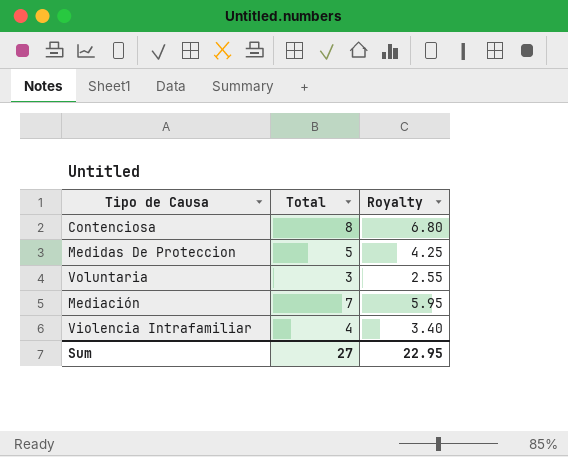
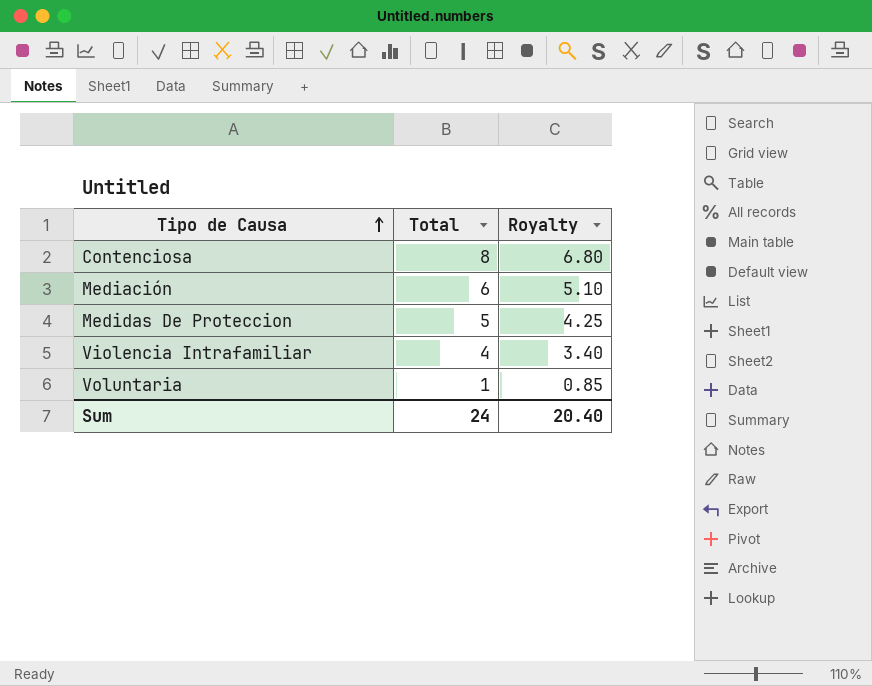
row order: none -> Tipo de Causa ascending
Mediación | Total: 7 -> 6
Mediación | Royalty: 5.95 -> 5.10
Voluntaria | Total: 3 -> 1
Voluntaria | Royalty: 2.55 -> 0.85
Sum | Total: 27 -> 24
Sum | Royalty: 22.95 -> 20.40

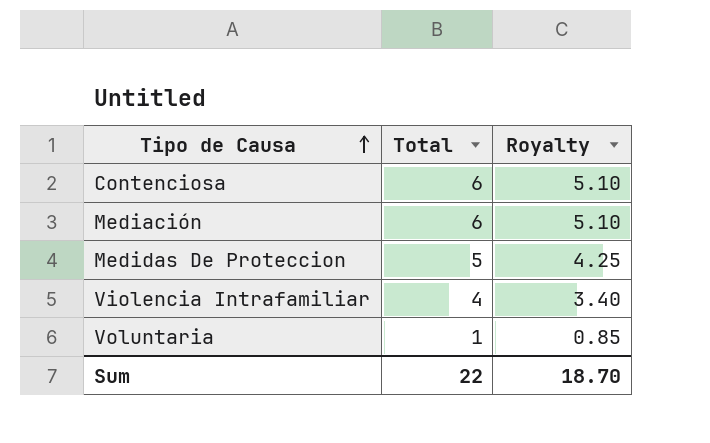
Contenciosa | Total: 8 -> 6
Contenciosa | Royalty: 6.80 -> 5.10
Sum | Total: 24 -> 22
Sum | Royalty: 20.40 -> 18.70

